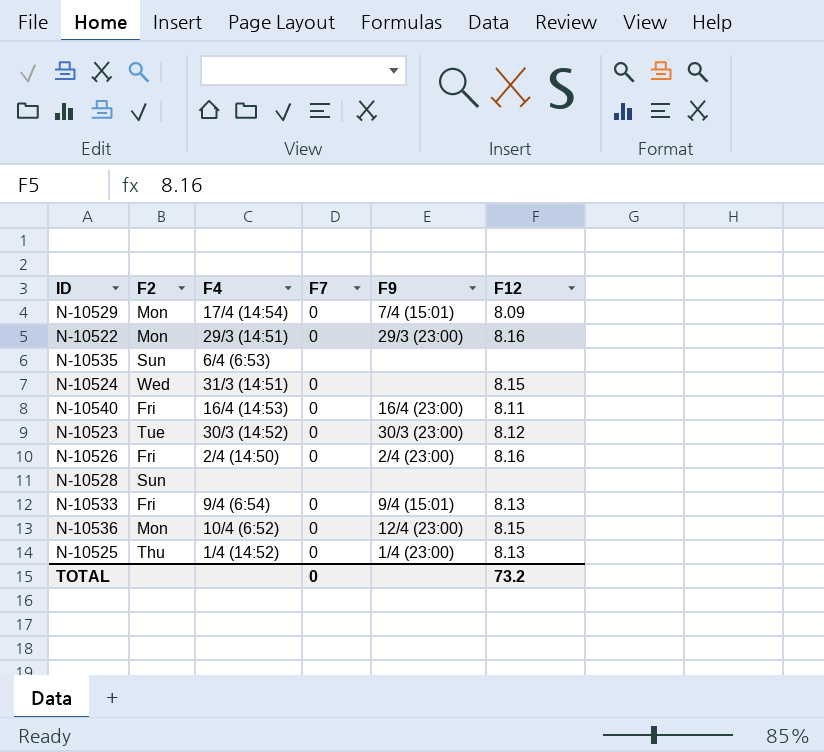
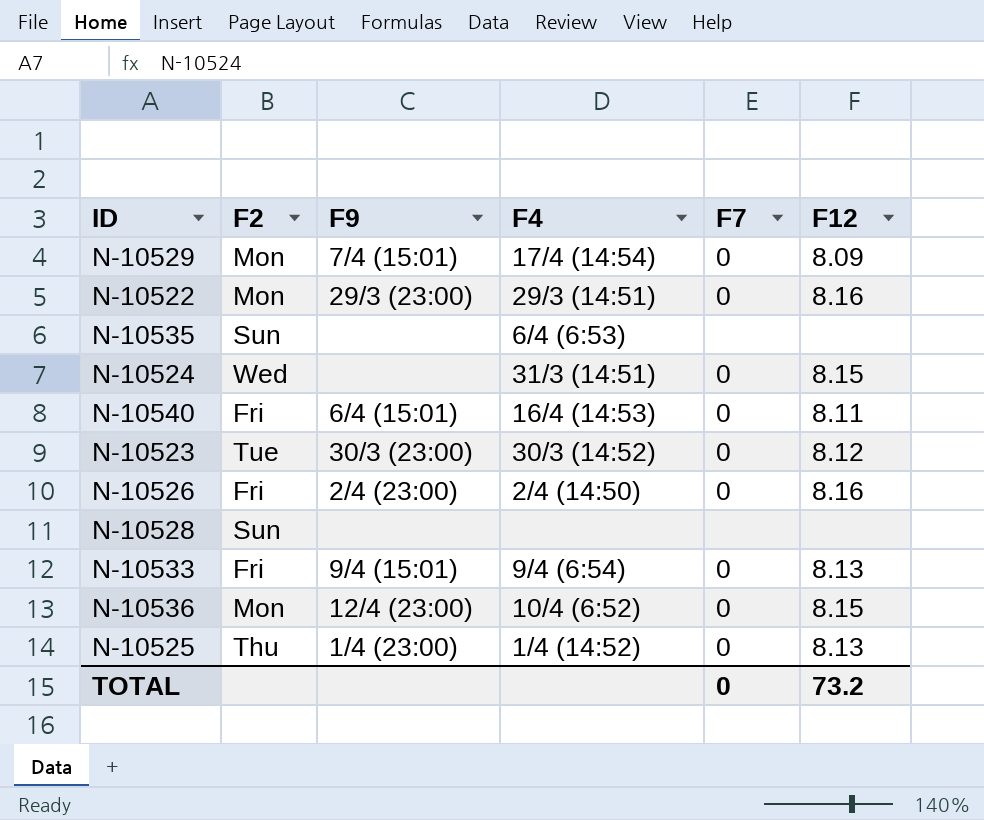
column F9 | position: 5 -> 3
N-10540 | F9: 16/4 (23:00) -> 6/4 (15:01)

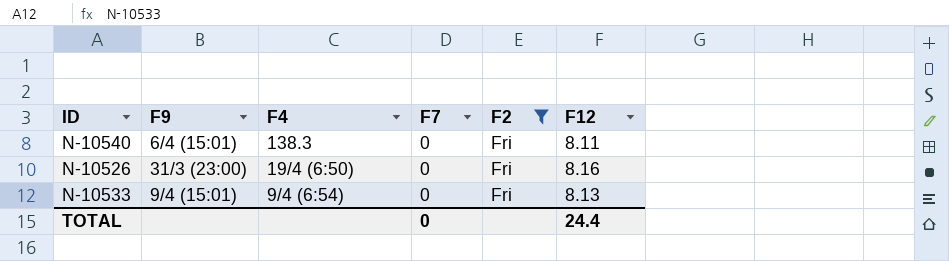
filter: none -> F2 = Fri
column F2 | position: 2 -> 5
N-10540 | F4: 16/4 (14:53) -> 138.3
N-10526 | F9: 2/4 (23:00) -> 31/3 (23:00)
N-10526 | F4: 2/4 (14:50) -> 19/4 (6:50)
TOTAL | F12: 73.2 -> 24.4

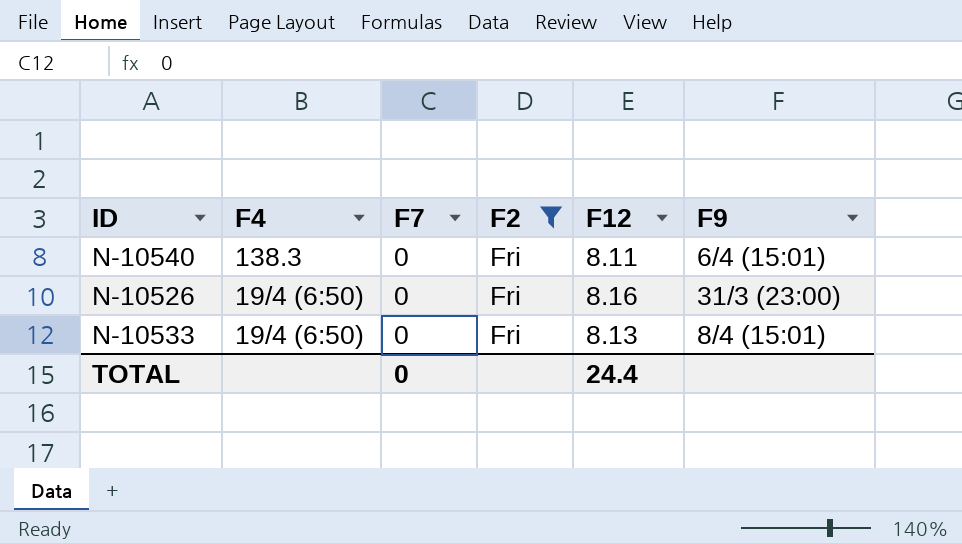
column F9 | position: 2 -> 6
N-10533 | F4: 9/4 (6:54) -> 19/4 (6:50)
N-10533 | F9: 9/4 (15:01) -> 8/4 (15:01)

